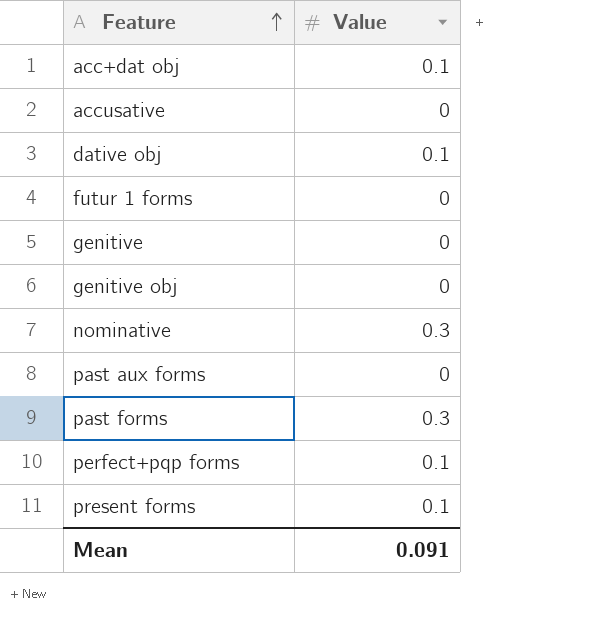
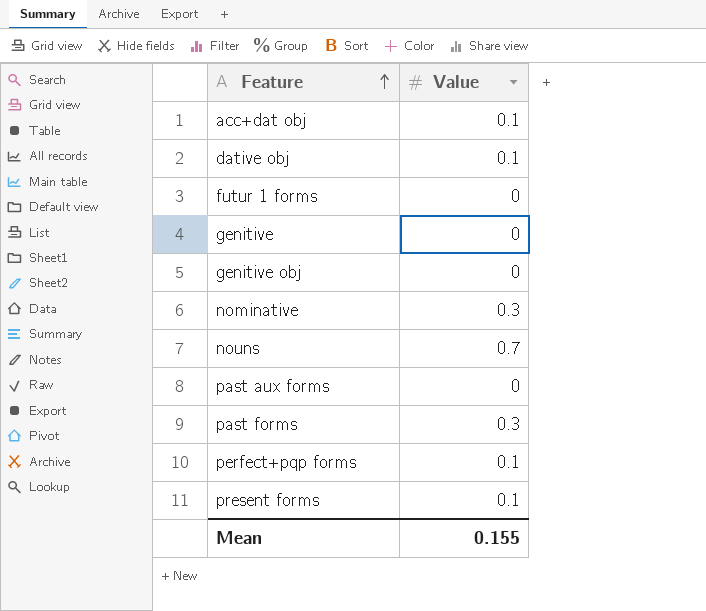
row accusative: 0 -> none
row nouns: none -> 0.7
Mean | Value: 0.091 -> 0.155

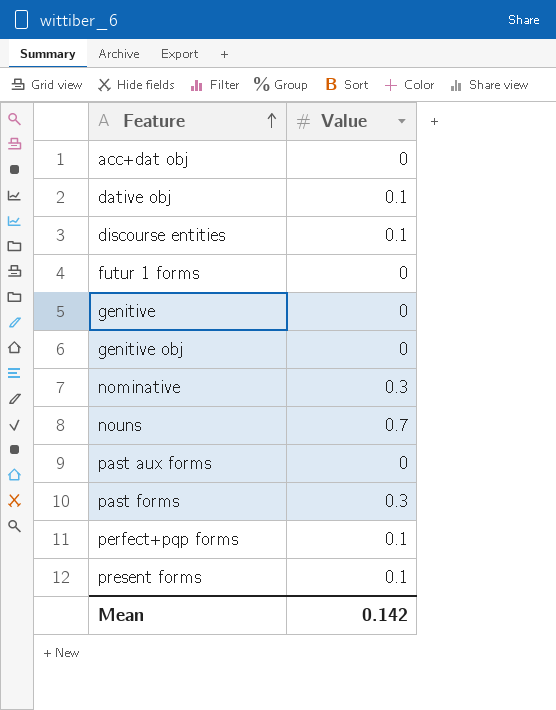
acc+dat obj | Value: 0.1 -> 0
row discourse entities: none -> 0.1
Mean | Value: 0.155 -> 0.142

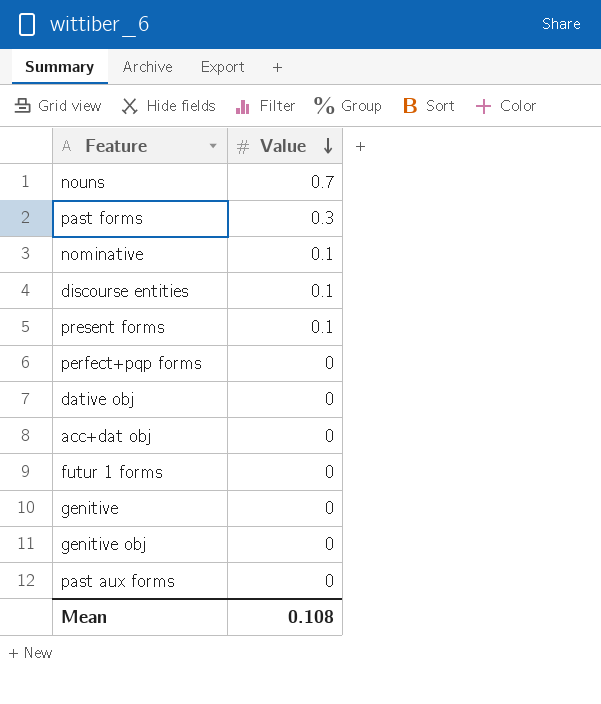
row order: Feature ascending -> Value descending
nominative | Value: 0.3 -> 0.1
perfect+pqp forms | Value: 0.1 -> 0
dative obj | Value: 0.1 -> 0
Mean | Value: 0.142 -> 0.108

